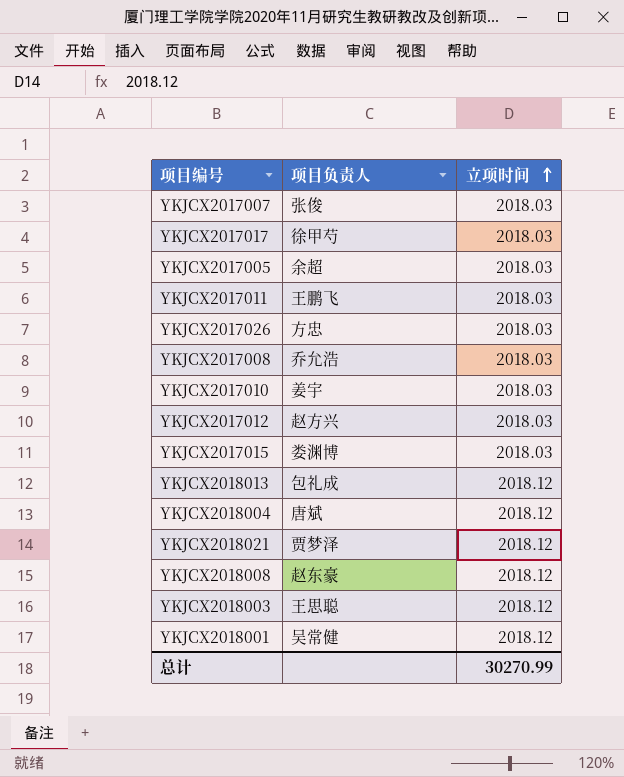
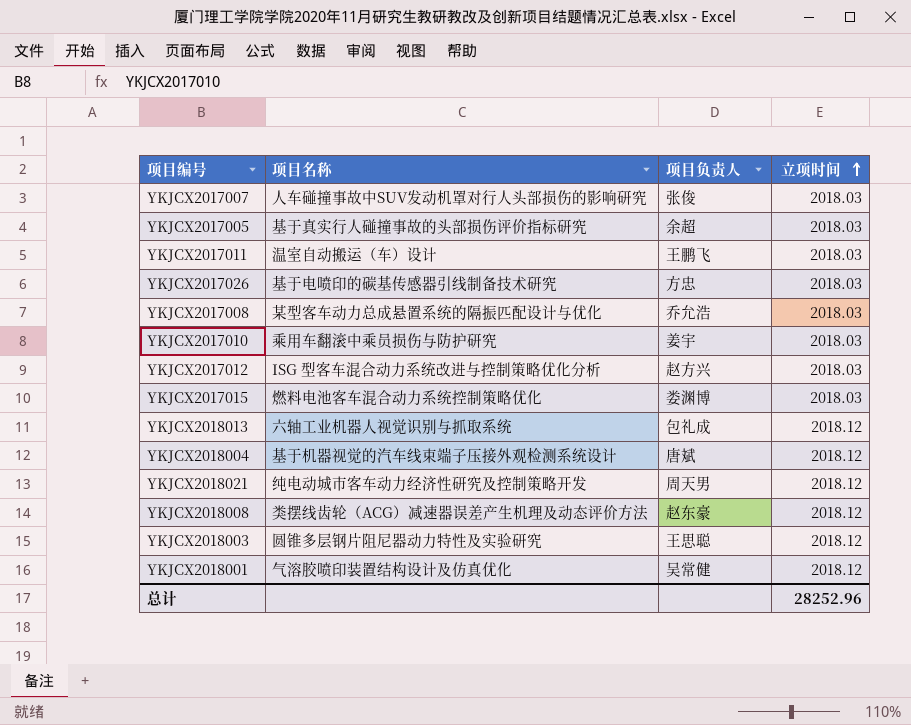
column 项目名称 | position: none -> 2
row YKJCX2017017: 徐甲芍 | 2018.03 -> none
YKJCX2018021 | 项目负责人: 贾梦泽 -> 周天男
总计 | 立项时间: 30270.99 -> 28252.96

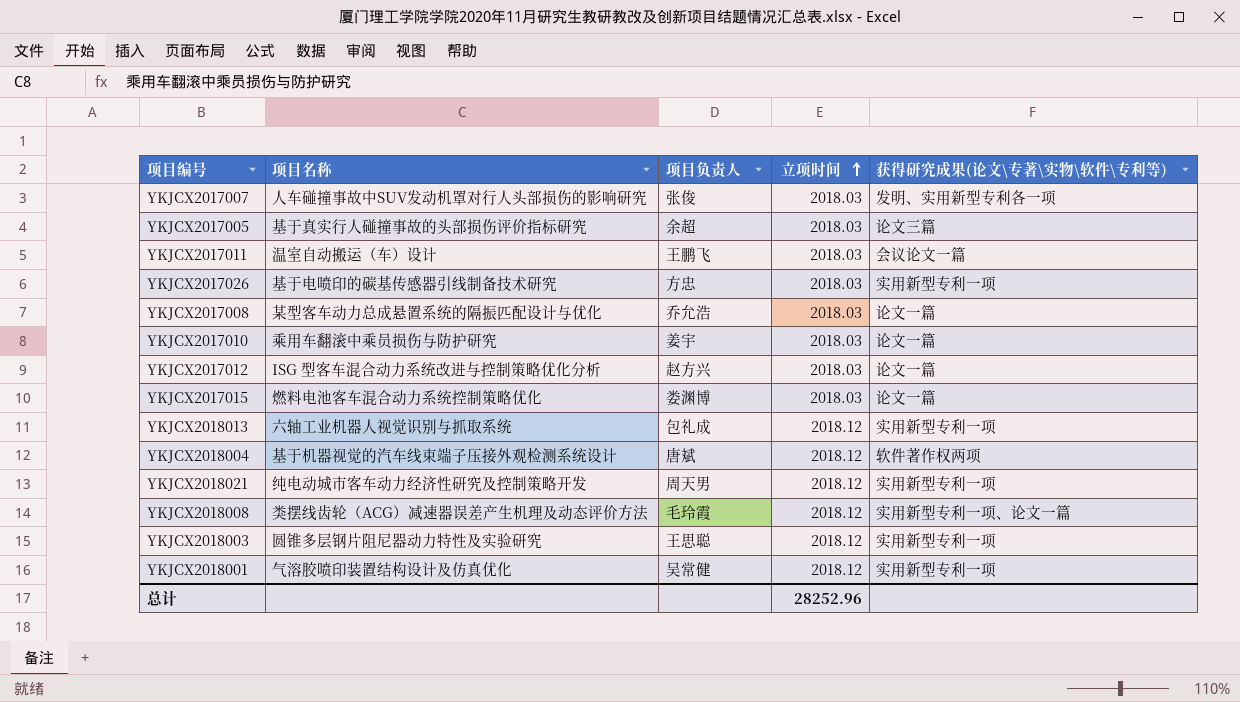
column 获得研究成果(论文\专著\实物\软件\专利等) | position: none -> 5
YKJCX2018008 | 项目负责人: 赵东豪 -> 毛玲霞

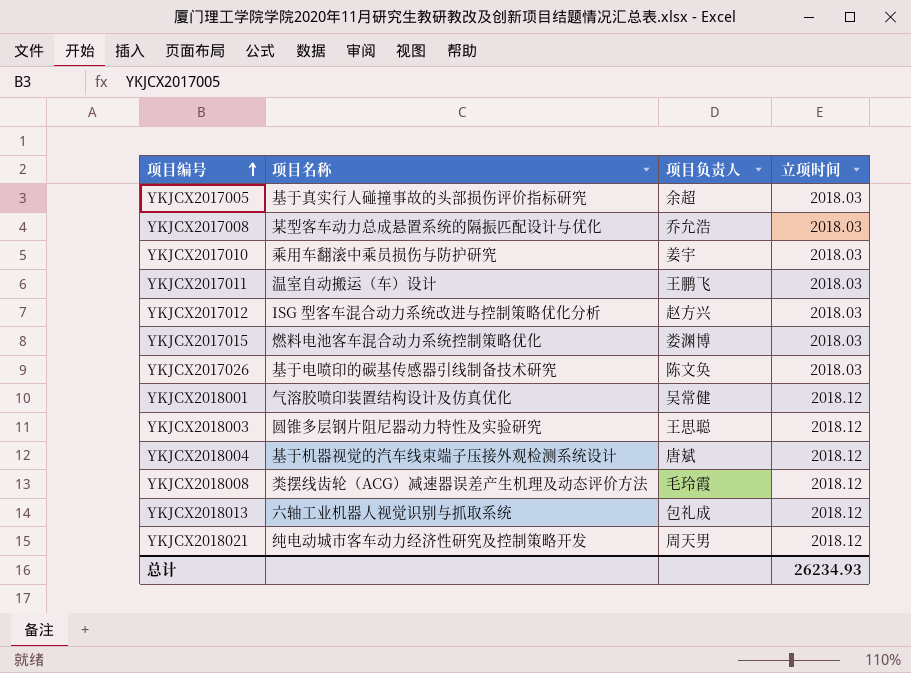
row order: 立项时间 ascending -> 项目编号 ascending
column 获得研究成果(论文\专著\实物\软件\专利等) | position: 5 -> none
row YKJCX2017007: 人车碰撞事故中SUV发动机罩对行人头部损伤的影响研究 | 张俊 | 2018.03 | 发明、实用新型专利各一项 -> none
YKJCX2017026 | 项目负责人: 方忠 -> 陈文奂
总计 | 立项时间: 28252.96 -> 26234.93

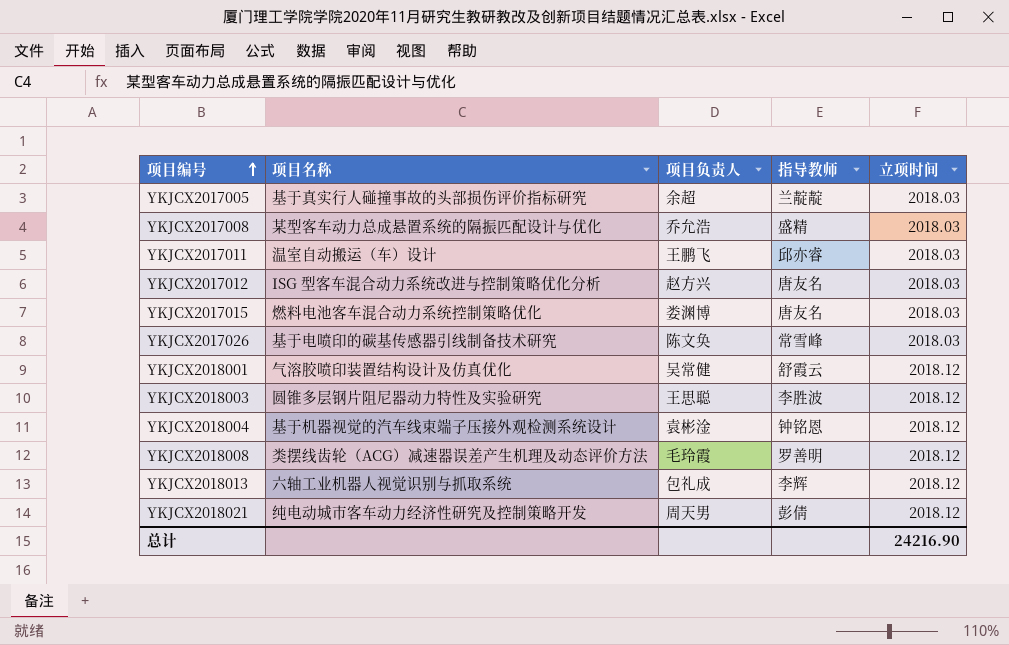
column 指导教师 | position: none -> 4
row YKJCX2017010: 乘用车翻滚中乘员损伤与防护研究 | 姜宇 | 2018.03 -> none
YKJCX2018004 | 项目负责人: 唐斌 -> 袁彬淦
总计 | 立项时间: 26234.93 -> 24216.90

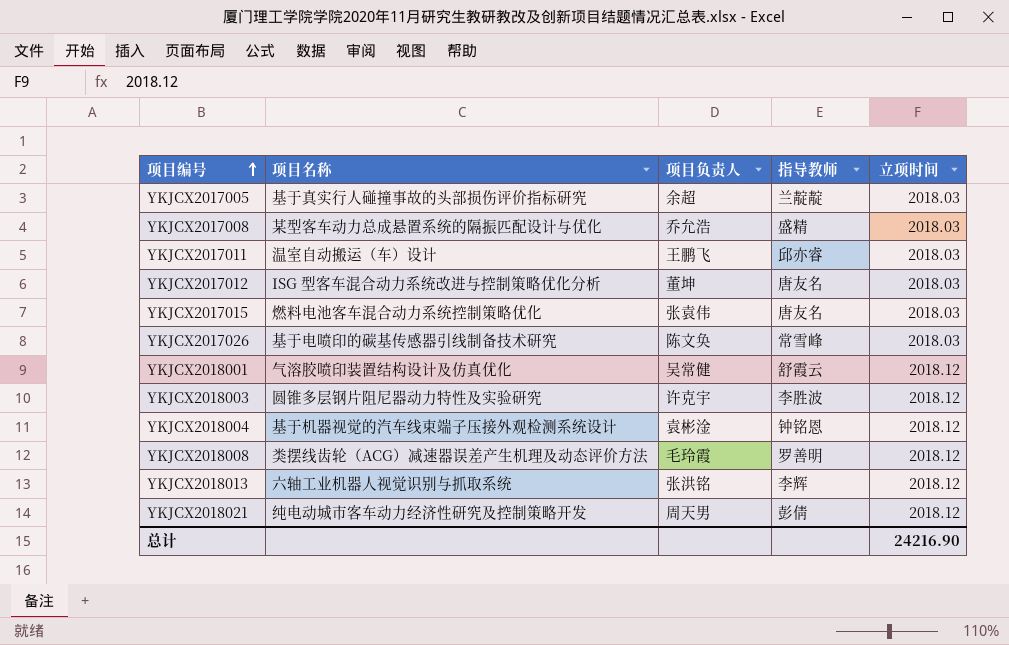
YKJCX2017012 | 项目负责人: 赵方兴 -> 董坤
YKJCX2017015 | 项目负责人: 娄渊博 -> 张袁伟
YKJCX2018003 | 项目负责人: 王思聪 -> 许克宇
YKJCX2018013 | 项目负责人: 包礼成 -> 张洪铭

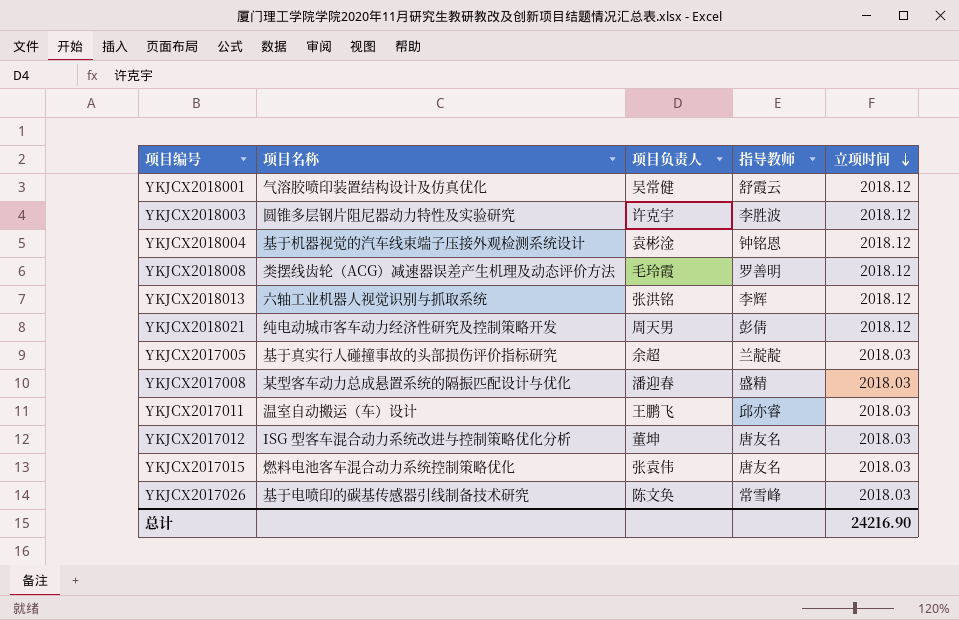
row order: 项目编号 ascending -> 立项时间 descending
YKJCX2017008 | 项目负责人: 乔允浩 -> 潘迎春

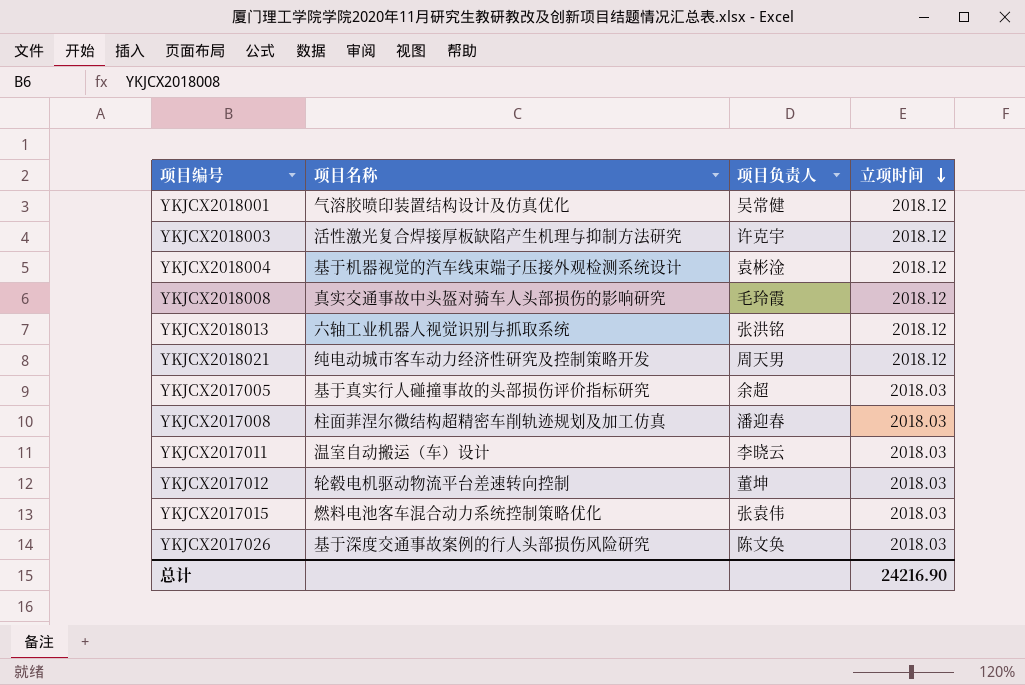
column 指导教师 | position: 4 -> none
YKJCX2018003 | 项目名称: 圆锥多层钢片阻尼器动力特性及实验研究 -> 活性激光复合焊接厚板缺陷产生机理与抑制方法研究
YKJCX2018008 | 项目名称: 类摆线齿轮（ACG）减速器误差产生机理及动态评价方法 -> 真实交通事故中头盔对骑车人头部损伤的影响研究
YKJCX2017008 | 项目名称: 某型客车动力总成悬置系统的隔振匹配设计与优化 -> 柱面菲涅尔微结构超精密车削轨迹规划及加工仿真
YKJCX2017011 | 项目负责人: 王鹏飞 -> 李晓云
YKJCX2017012 | 项目名称: ISG 型客车混合动力系统改进与控制策略优化分析 -> 轮毂电机驱动物流平台差速转向控制
YKJCX2017026 | 项目名称: 基于电喷印的碳基传感器引线制备技术研究 -> 基于深度交通事故案例的行人头部损伤风险研究

